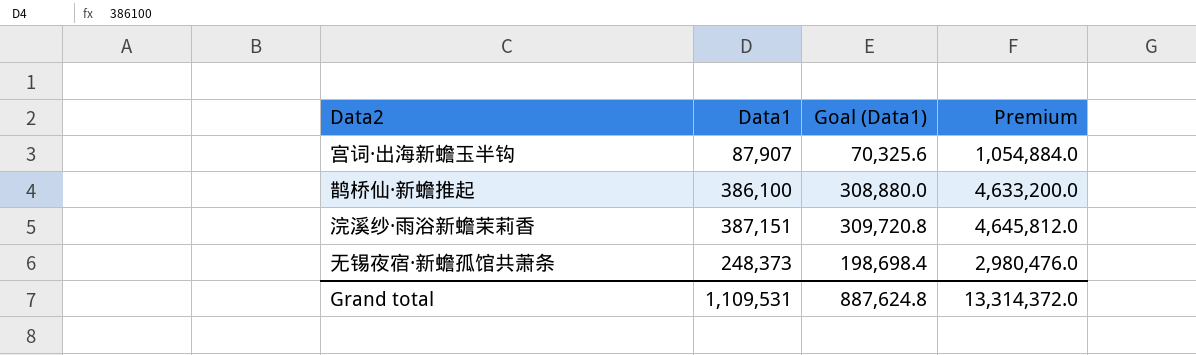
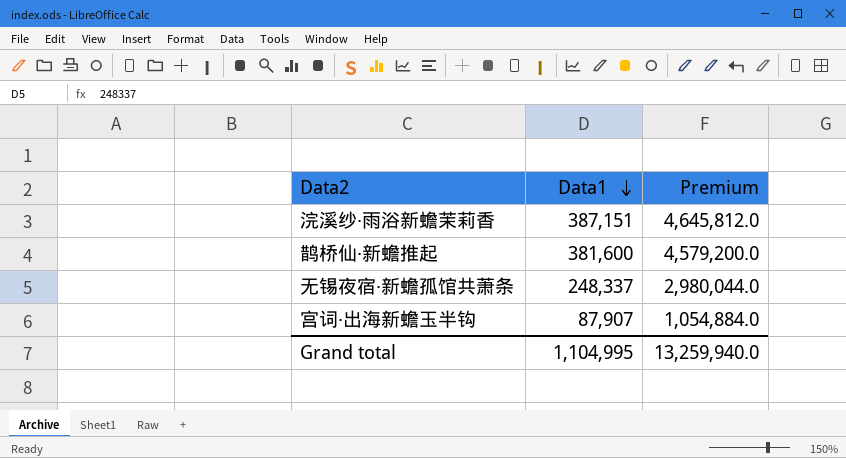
row order: none -> Data1 descending
column Goal (Data1) | formula: [Data1] * 0.8 -> none
鹊桥仙·新蟾推起 | Data1: 386,100 -> 381,600
鹊桥仙·新蟾推起 | Premium: 4,633,200.0 -> 4,579,200.0
无锡夜宿·新蟾孤馆共萧条 | Data1: 248,373 -> 248,337
无锡夜宿·新蟾孤馆共萧条 | Premium: 2,980,476.0 -> 2,980,044.0
Grand total | Data1: 1,109,531 -> 1,104,995
Grand total | Premium: 13,314,372.0 -> 13,259,940.0

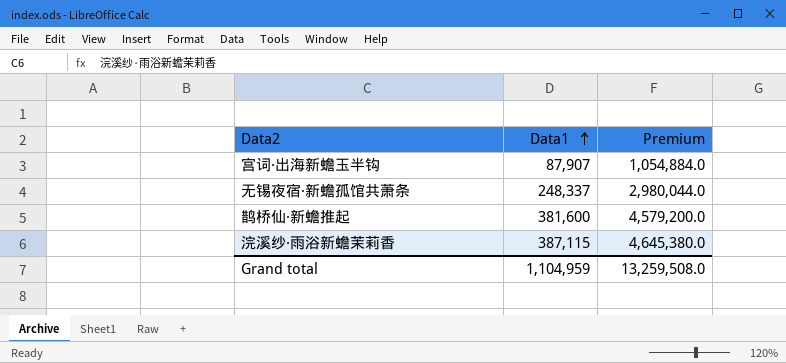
row order: Data1 descending -> Data1 ascending
浣溪纱·雨浴新蟾茉莉香 | Data1: 387,151 -> 387,115
浣溪纱·雨浴新蟾茉莉香 | Premium: 4,645,812.0 -> 4,645,380.0
Grand total | Data1: 1,104,995 -> 1,104,959
Grand total | Premium: 13,259,940.0 -> 13,259,508.0

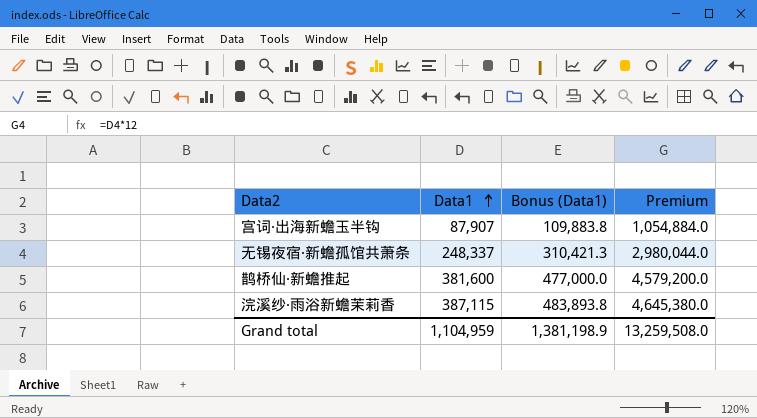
column Bonus (Data1) | formula: none -> [Data1] * 1.25

